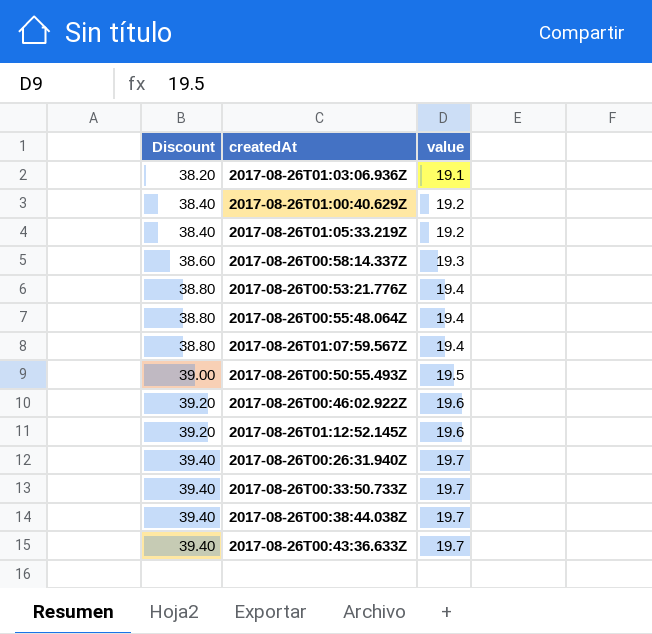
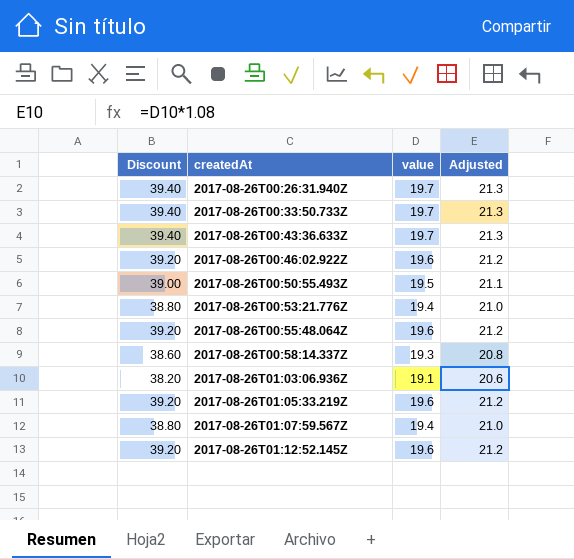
row order: Discount ascending -> createdAt ascending
column Adjusted | formula: none -> [value] * 1.08
row 2017-08-26T01:00:40.629Z: 38.40 | 19.2 -> none
row 2017-08-26T00:38:44.038Z: 39.40 | 19.7 -> none
2017-08-26T00:55:48.064Z | Discount: 38.80 -> 39.20
2017-08-26T00:55:48.064Z | value: 19.4 -> 19.6
2017-08-26T01:05:33.219Z | Discount: 38.40 -> 39.20
2017-08-26T01:05:33.219Z | value: 19.2 -> 19.6

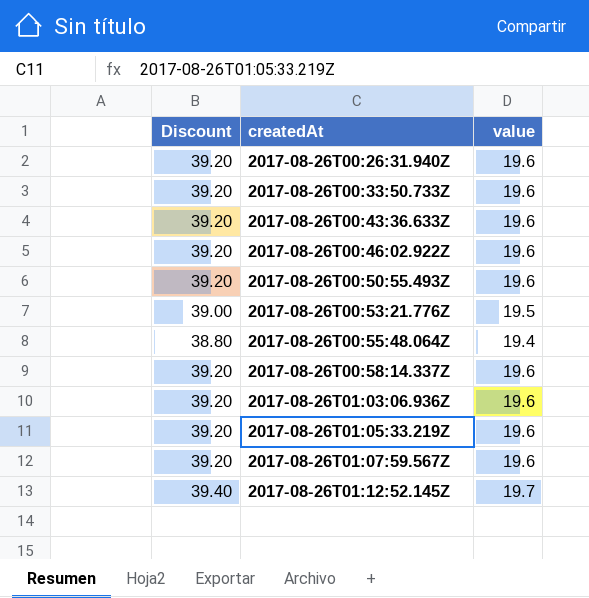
column Adjusted | formula: [value] * 1.08 -> none
2017-08-26T00:26:31.940Z | Discount: 39.40 -> 39.20
2017-08-26T00:26:31.940Z | value: 19.7 -> 19.6
2017-08-26T00:33:50.733Z | Discount: 39.40 -> 39.20
2017-08-26T00:33:50.733Z | value: 19.7 -> 19.6
2017-08-26T00:43:36.633Z | Discount: 39.40 -> 39.20
2017-08-26T00:43:36.633Z | value: 19.7 -> 19.6
2017-08-26T00:50:55.493Z | Discount: 39.00 -> 39.20
2017-08-26T00:50:55.493Z | value: 19.5 -> 19.6
2017-08-26T00:53:21.776Z | Discount: 38.80 -> 39.00
2017-08-26T00:53:21.776Z | value: 19.4 -> 19.5
2017-08-26T00:55:48.064Z | Discount: 39.20 -> 38.80
2017-08-26T00:55:48.064Z | value: 19.6 -> 19.4
2017-08-26T00:58:14.337Z | Discount: 38.60 -> 39.20
2017-08-26T00:58:14.337Z | value: 19.3 -> 19.6
2017-08-26T01:03:06.936Z | Discount: 38.20 -> 39.20
2017-08-26T01:03:06.936Z | value: 19.1 -> 19.6
2017-08-26T01:07:59.567Z | Discount: 38.80 -> 39.20
2017-08-26T01:07:59.567Z | value: 19.4 -> 19.6
2017-08-26T01:12:52.145Z | Discount: 39.20 -> 39.40
2017-08-26T01:12:52.145Z | value: 19.6 -> 19.7

